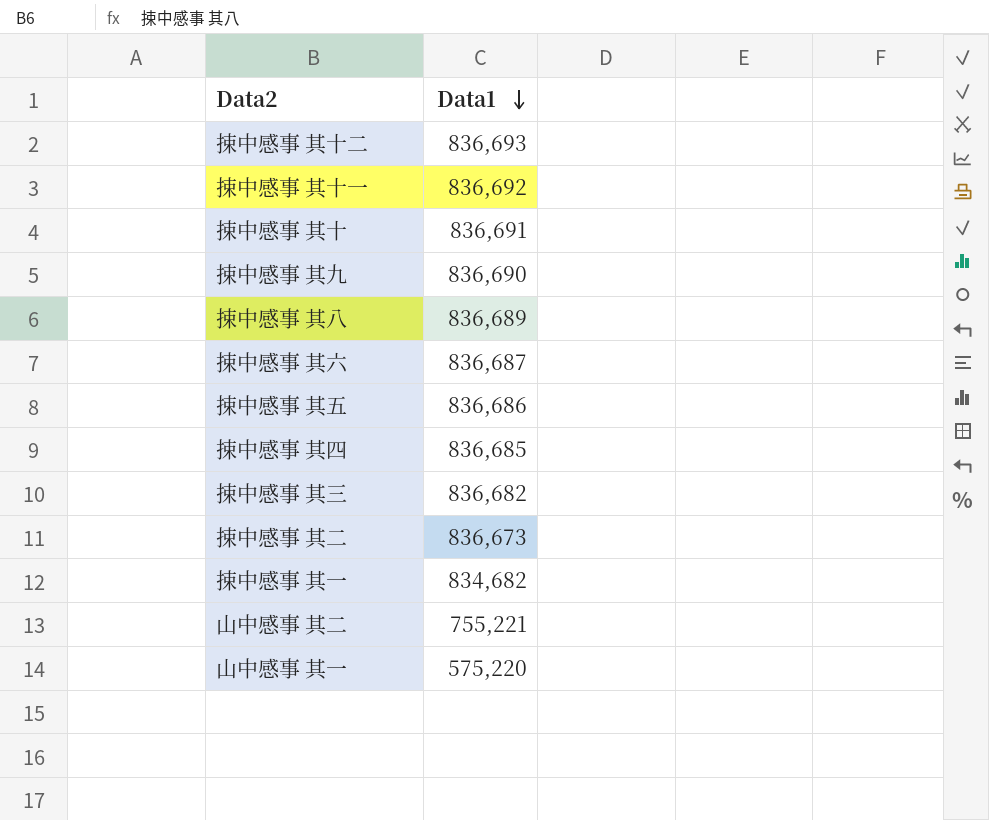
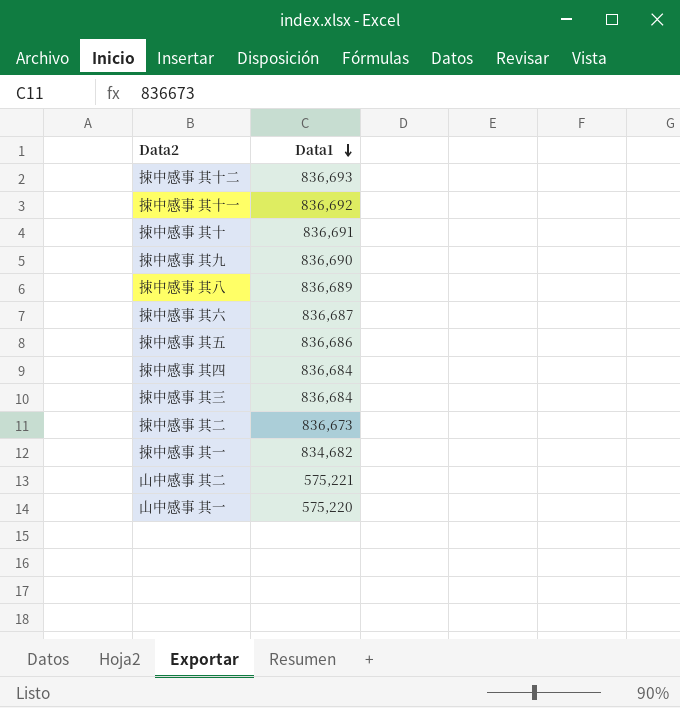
捒中感事 其四 | Data1: 836,685 -> 836,684
捒中感事 其三 | Data1: 836,682 -> 836,684
山中感事 其二 | Data1: 755,221 -> 575,221

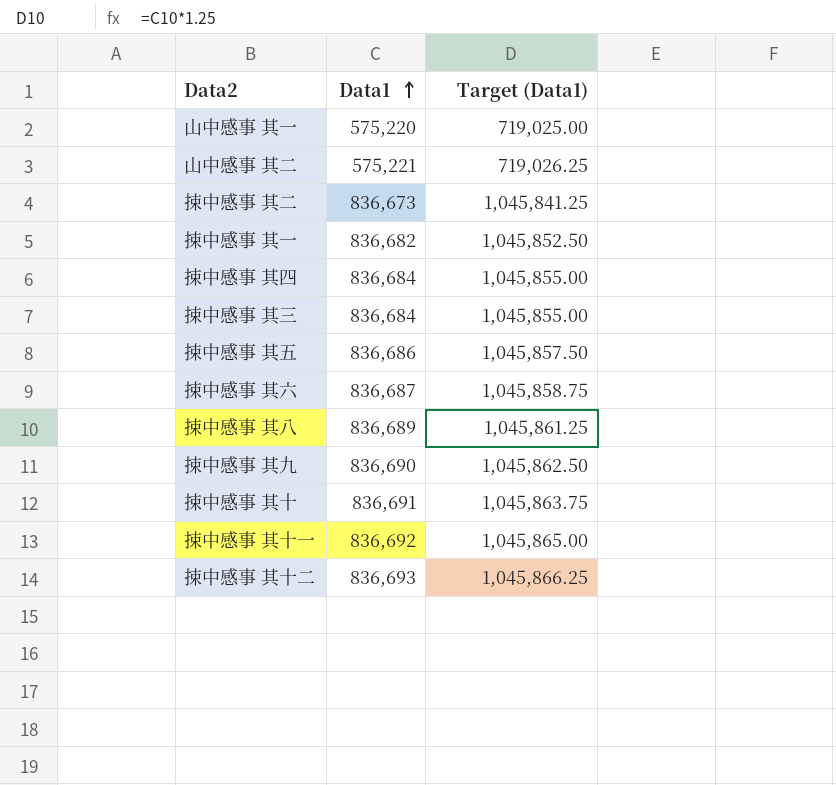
row order: Data1 descending -> Data1 ascending
column Target (Data1) | formula: none -> [Data1] * 1.25
捒中感事 其一 | Data1: 834,682 -> 836,682

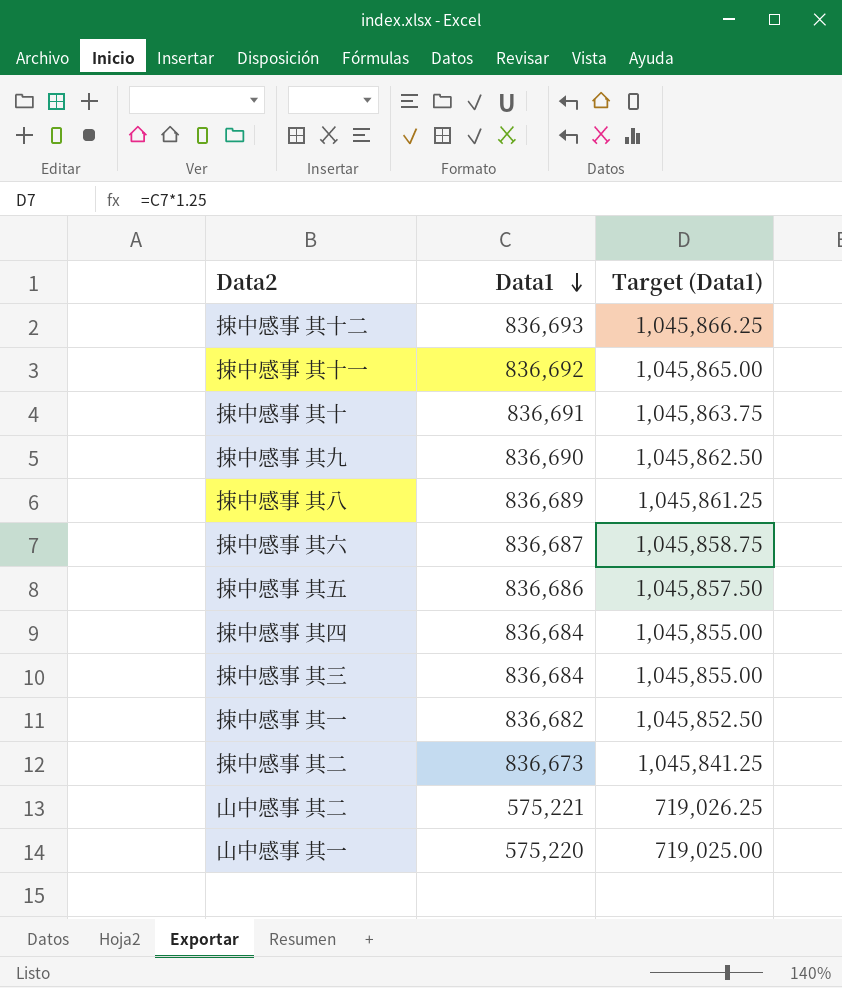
row order: Data1 ascending -> Data1 descending

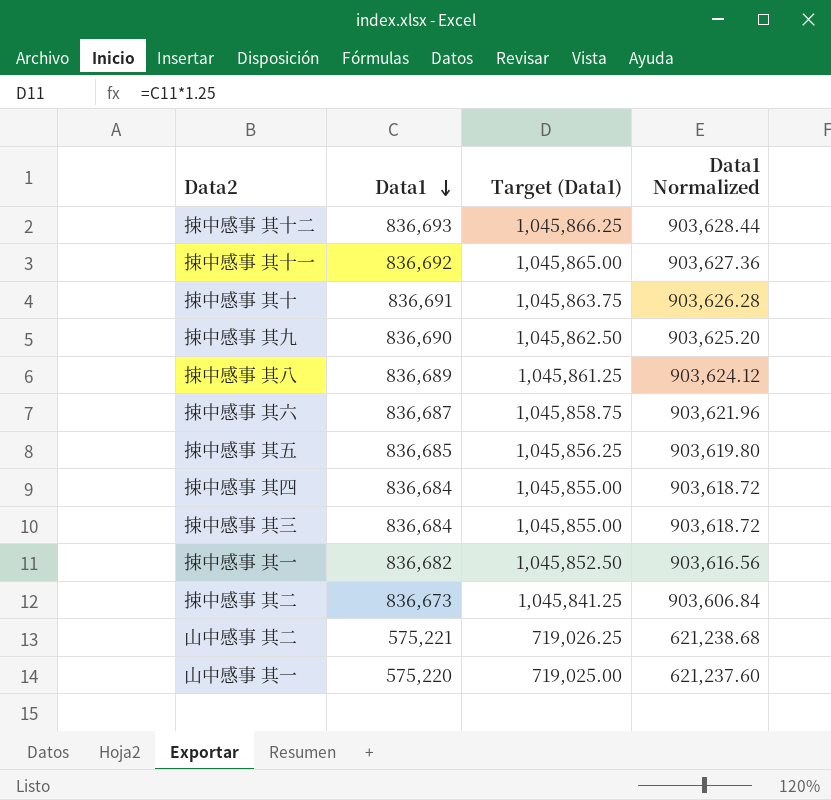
column Data1 Normalized | formula: none -> [Data1] * 1.08
捒中感事 其五 | Data1: 836,686 -> 836,685
捒中感事 其五 | Target (Data1): 1,045,857.50 -> 1,045,856.25

